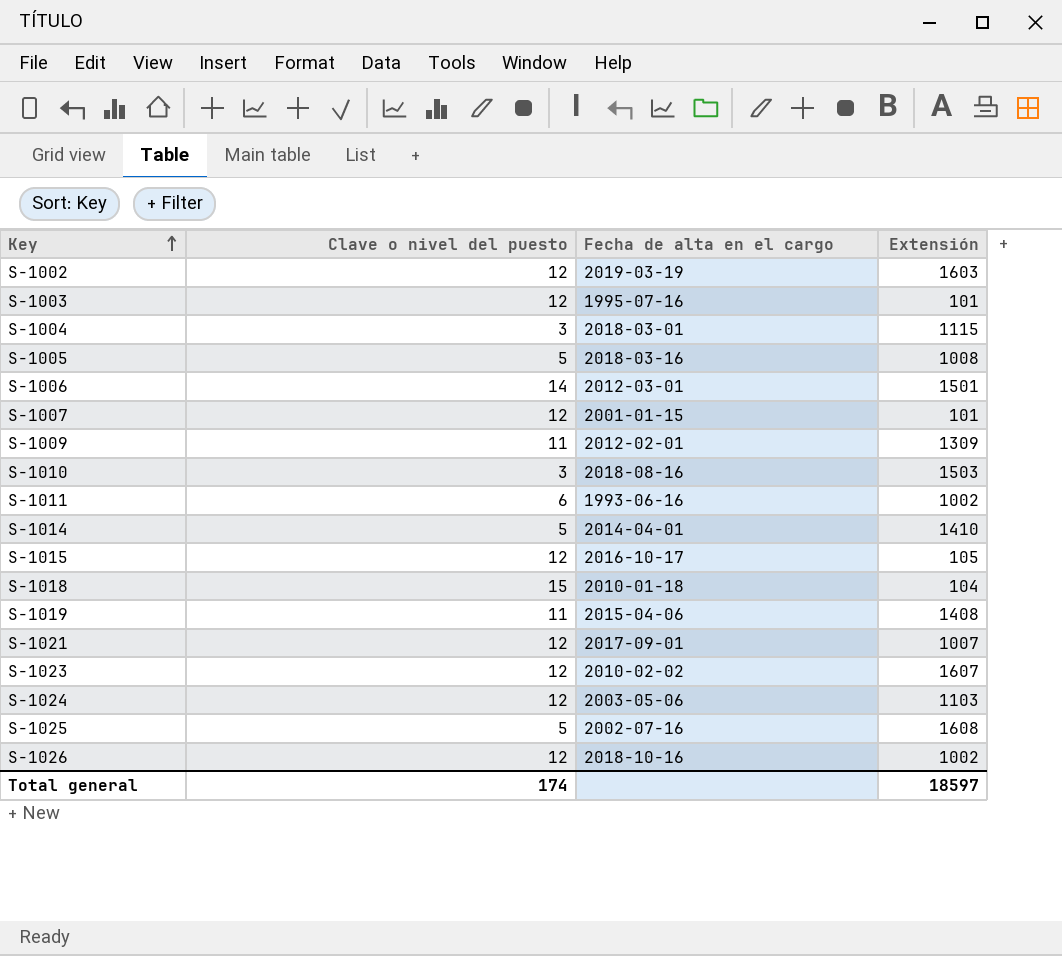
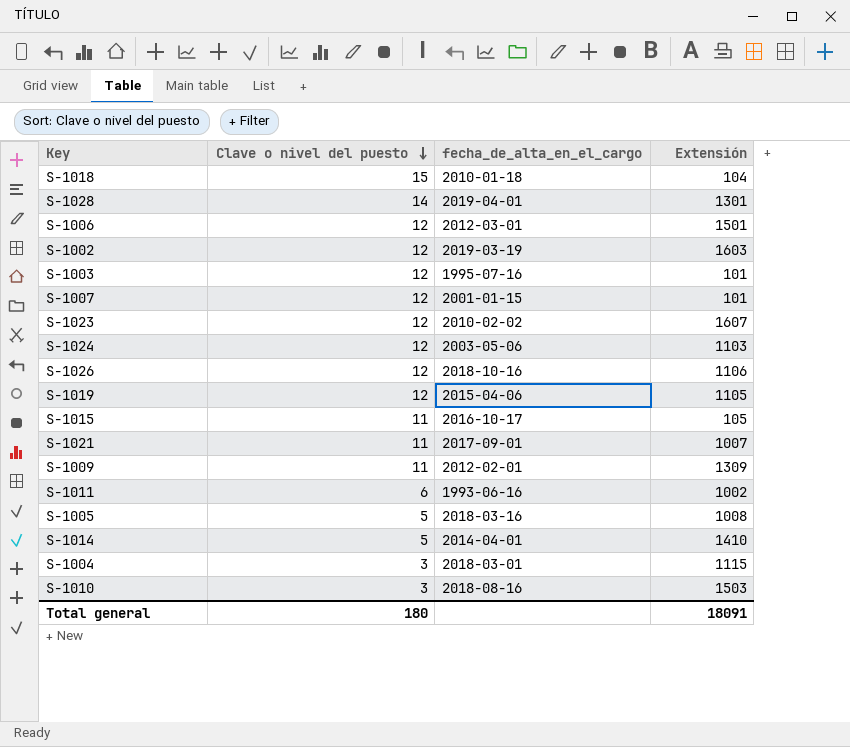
row order: Key ascending -> Clave o nivel del puesto descending
column name: Fecha de alta en el cargo -> fecha_de_alta_en_el_cargo
row S-1025: 5 | 2002-07-16 | 1608 -> none
row S-1028: none -> 14 | 2019-04-01 | 1301
S-1006 | Clave o nivel del puesto: 14 -> 12
S-1026 | Extensión: 1002 -> 1106
S-1019 | Clave o nivel del puesto: 11 -> 12
S-1019 | Extensión: 1408 -> 1105
S-1015 | Clave o nivel del puesto: 12 -> 11
S-1021 | Clave o nivel del puesto: 12 -> 11
Total general | Clave o nivel del puesto: 174 -> 180
Total general | Extensión: 18597 -> 18091

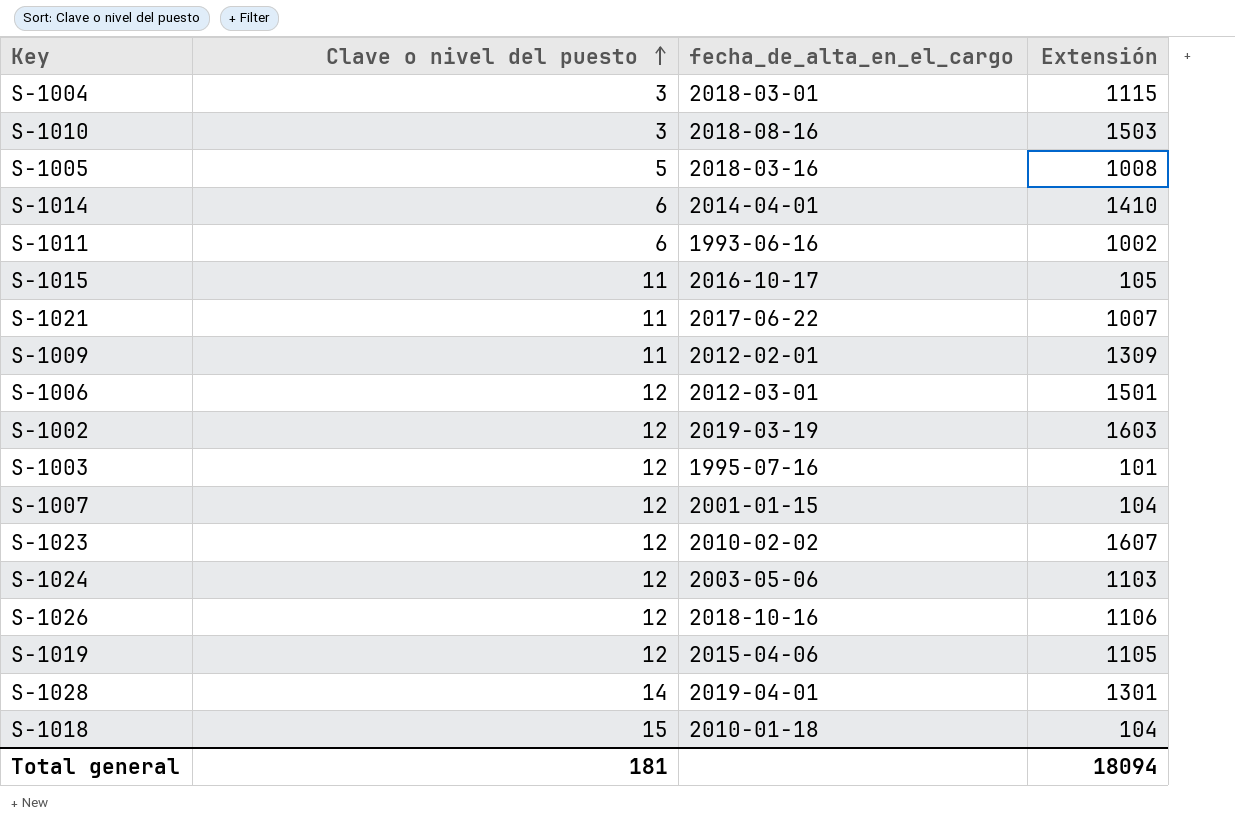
row order: Clave o nivel del puesto descending -> Clave o nivel del puesto ascending
S-1014 | Clave o nivel del puesto: 5 -> 6
S-1021 | fecha_de_alta_en_el_cargo: 2017-09-01 -> 2017-06-22
S-1007 | Extensión: 101 -> 104
Total general | Clave o nivel del puesto: 180 -> 181
Total general | Extensión: 18091 -> 18094

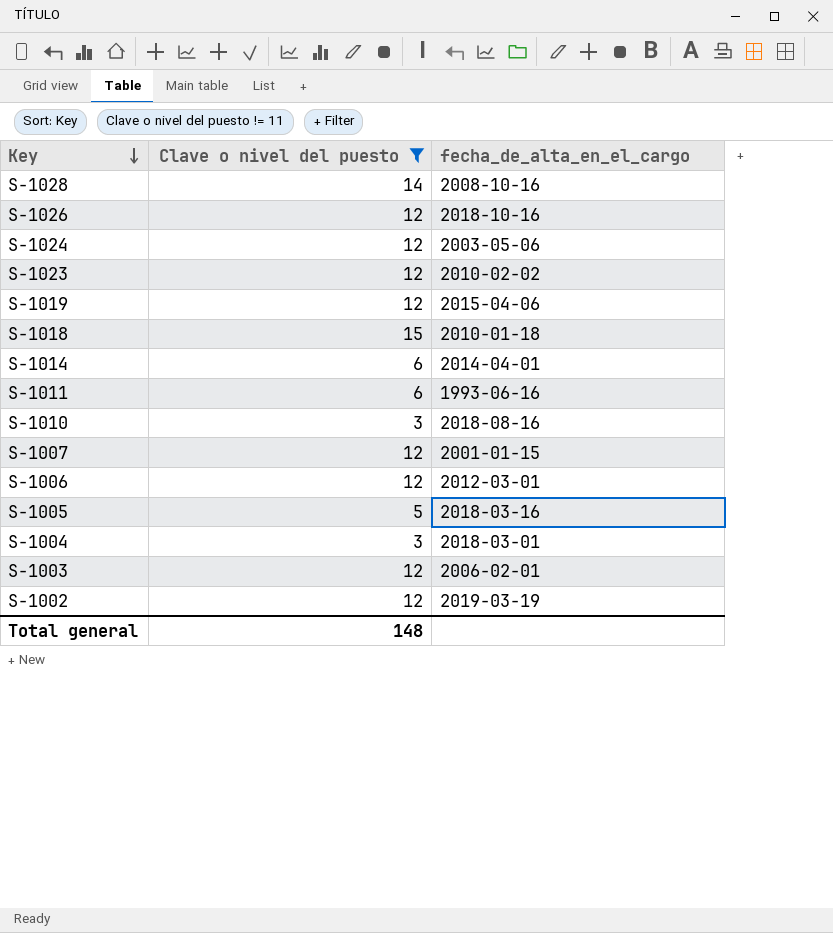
filter: none -> Clave o nivel del puesto != 11
row order: Clave o nivel del puesto ascending -> Key descending
column Extensión | position: 4 -> none
S-1028 | fecha_de_alta_en_el_cargo: 2019-04-01 -> 2008-10-16
S-1003 | fecha_de_alta_en_el_cargo: 1995-07-16 -> 2006-02-01
Total general | Clave o nivel del puesto: 181 -> 148

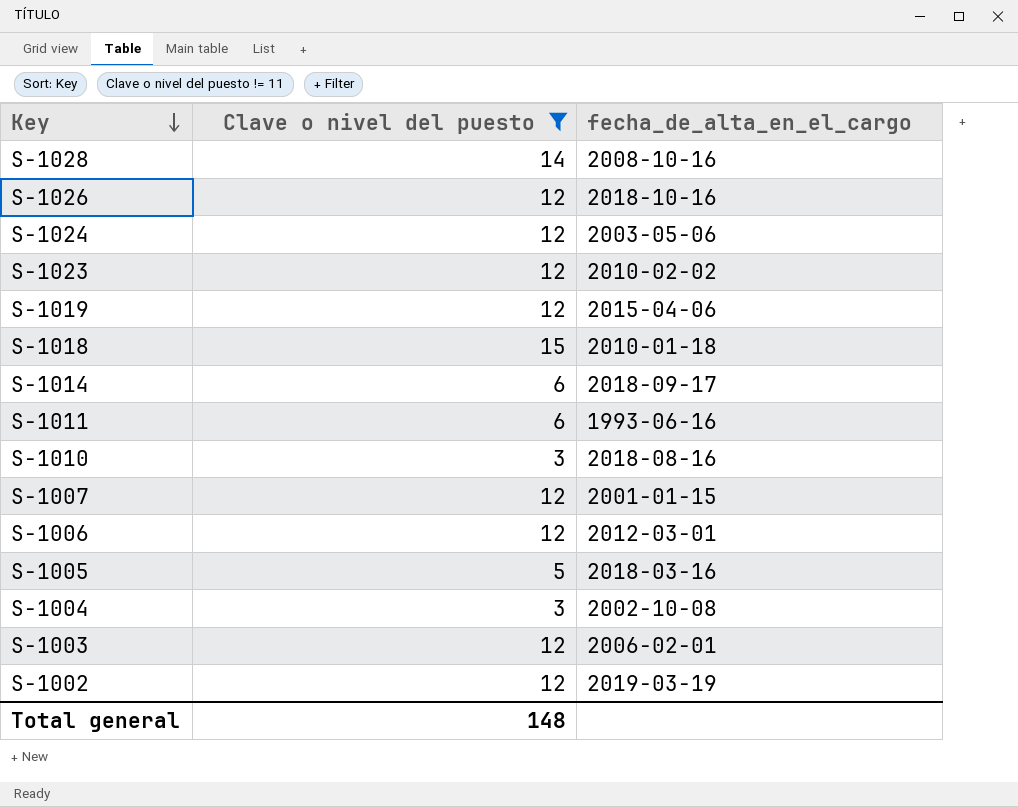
S-1014 | fecha_de_alta_en_el_cargo: 2014-04-01 -> 2018-09-17
S-1004 | fecha_de_alta_en_el_cargo: 2018-03-01 -> 2002-10-08

